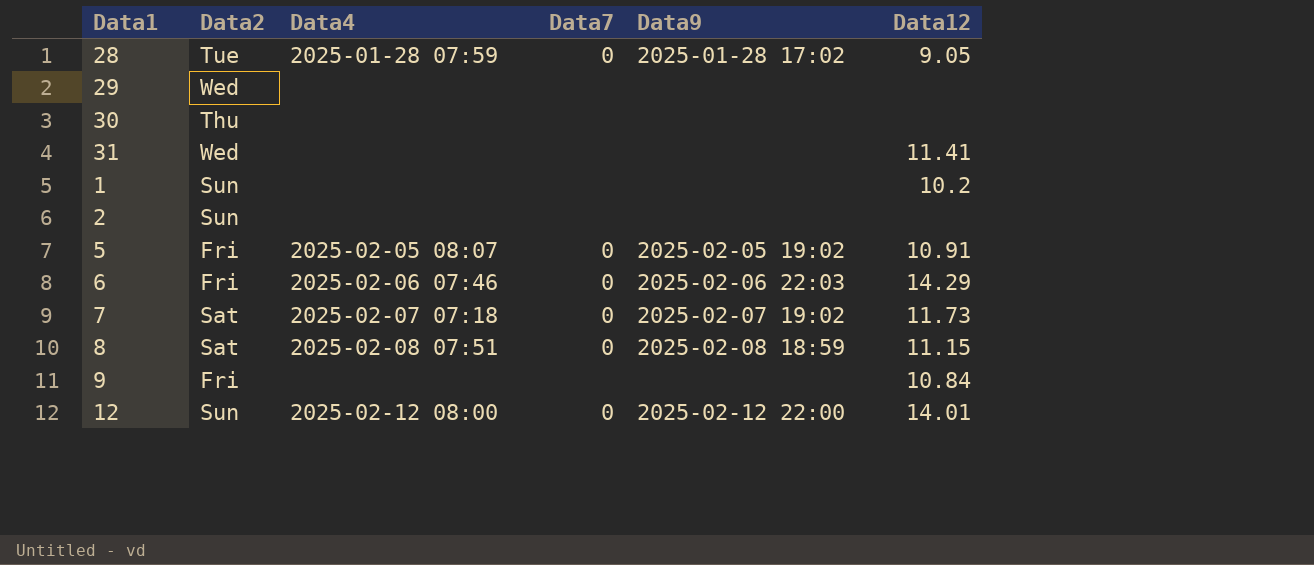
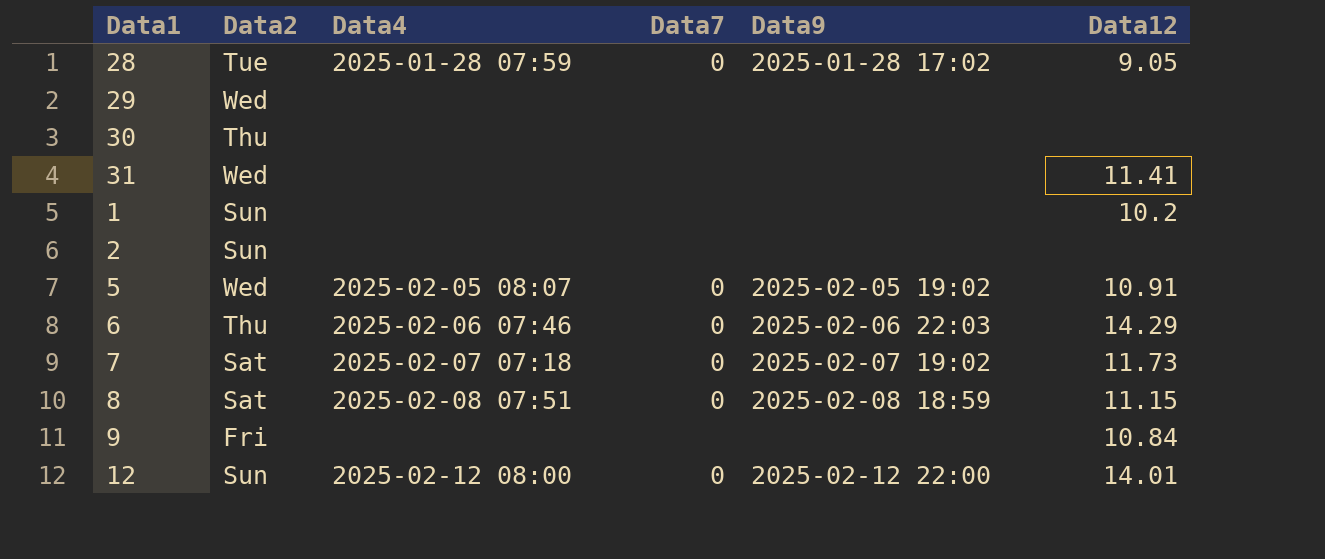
5 | Data2: Fri -> Wed
6 | Data2: Fri -> Thu

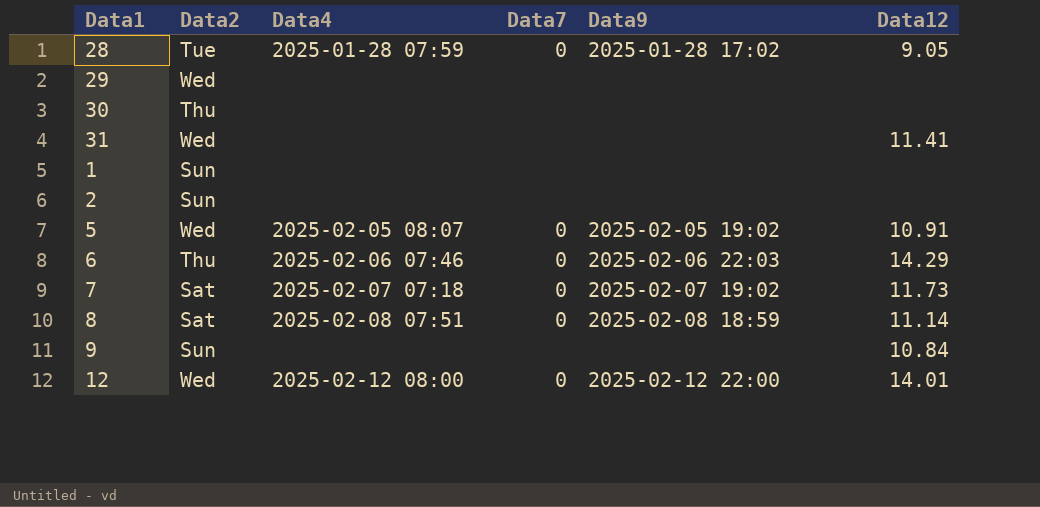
1 | Data12: 10.2 -> none
8 | Data12: 11.15 -> 11.14
9 | Data2: Fri -> Sun
12 | Data2: Sun -> Wed

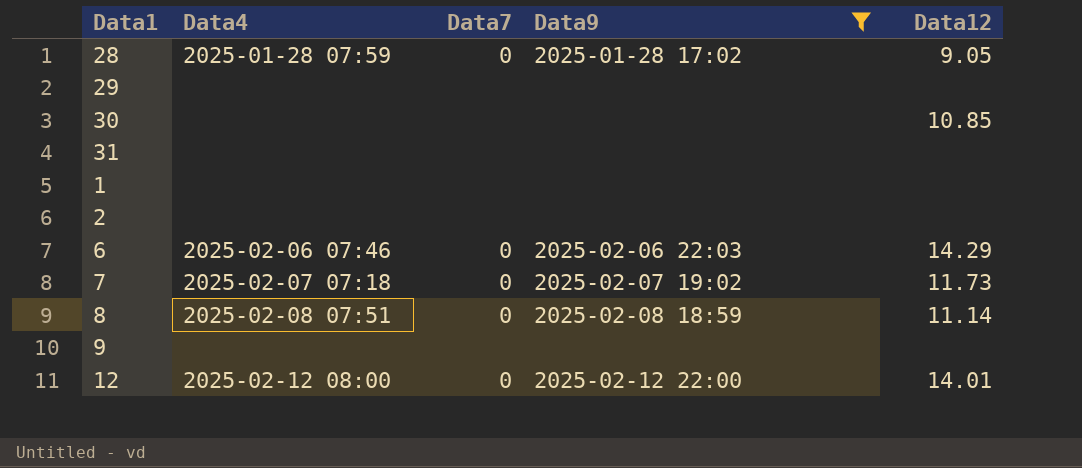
filter: none -> Data9 != 2025-02-05 19:02
column Data2 | position: 2 -> none
30 | Data12: none -> 10.85
31 | Data12: 11.41 -> none
9 | Data12: 10.84 -> none

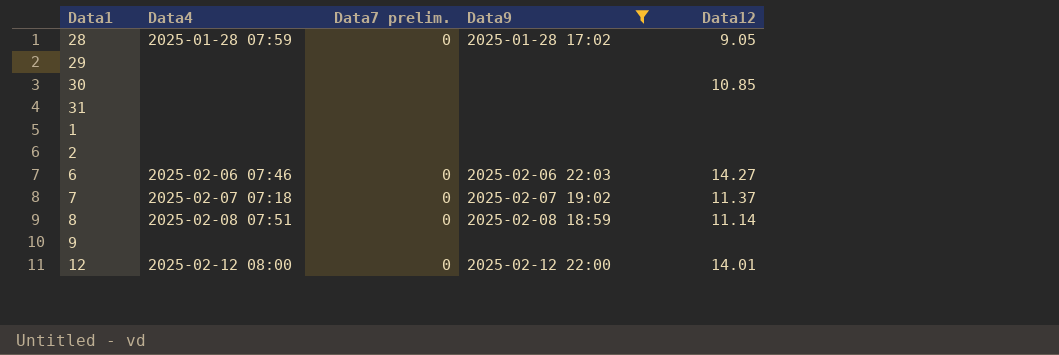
column name: Data7 -> Data7 prelim.
6 | Data12: 14.29 -> 14.27
7 | Data12: 11.73 -> 11.37

